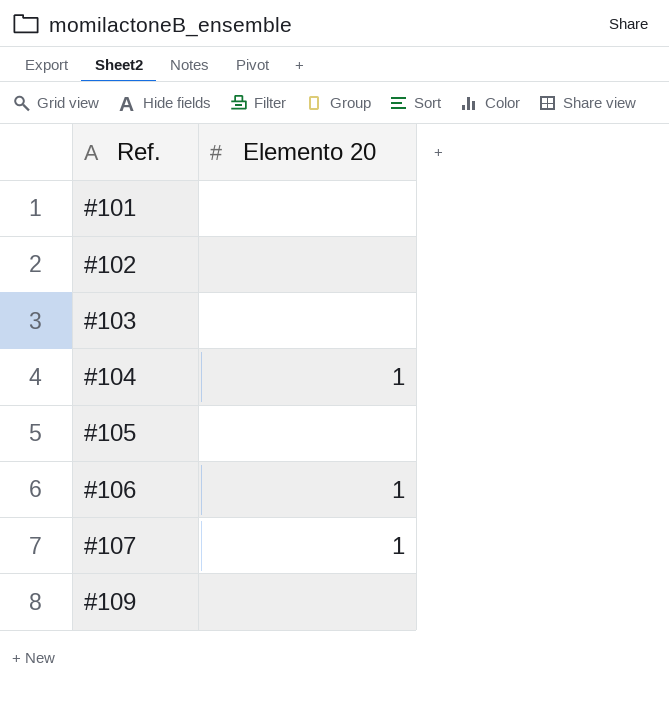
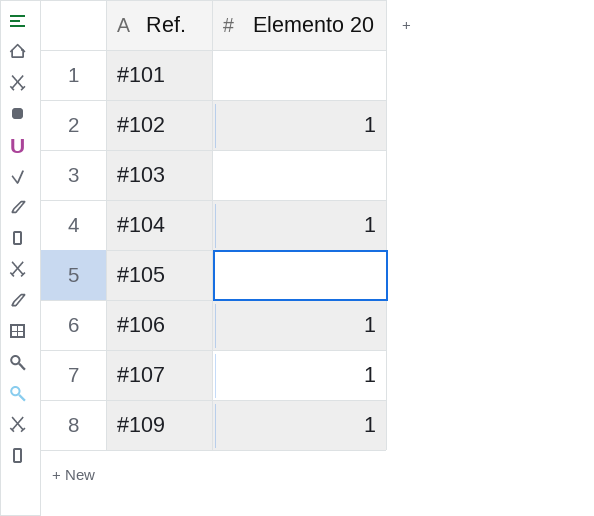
#102 | Elemento 20: none -> 1
#109 | Elemento 20: none -> 1

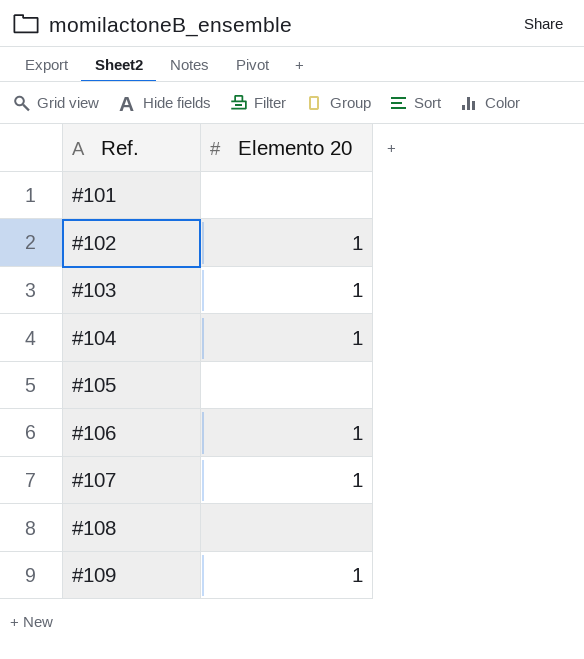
#103 | Elemento 20: none -> 1
row #108: none -> none

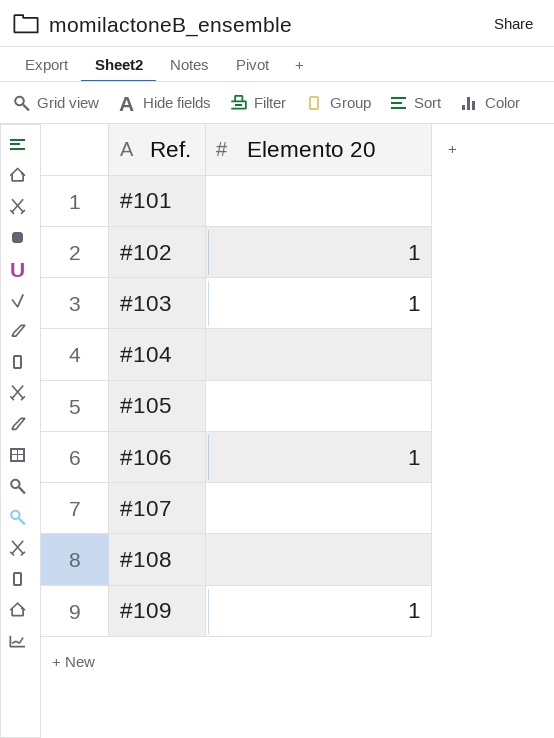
#104 | Elemento 20: 1 -> none
#107 | Elemento 20: 1 -> none

